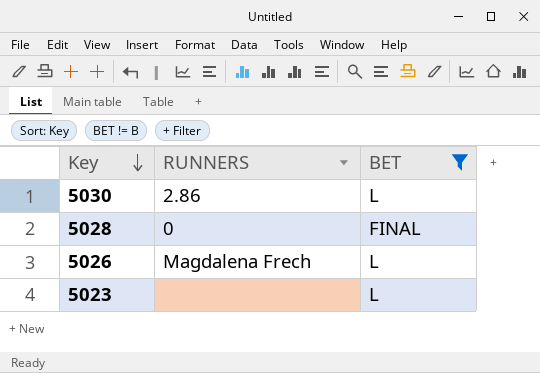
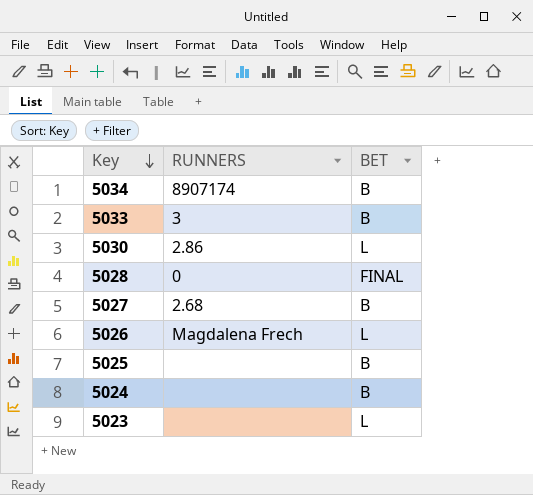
filter: BET != B -> none

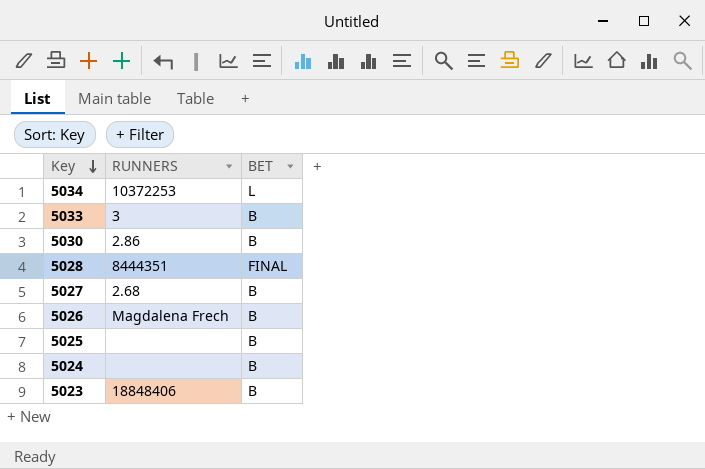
5034 | RUNNERS: 8907174 -> 10372253
5034 | BET: B -> L
5030 | BET: L -> B
5028 | RUNNERS: 0 -> 8444351
5026 | BET: L -> B
5023 | RUNNERS: none -> 18848406
5023 | BET: L -> B

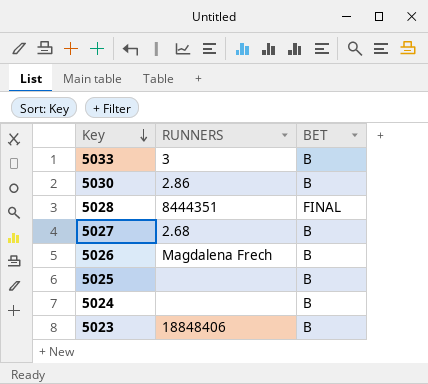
row 5034: 10372253 | L -> none

